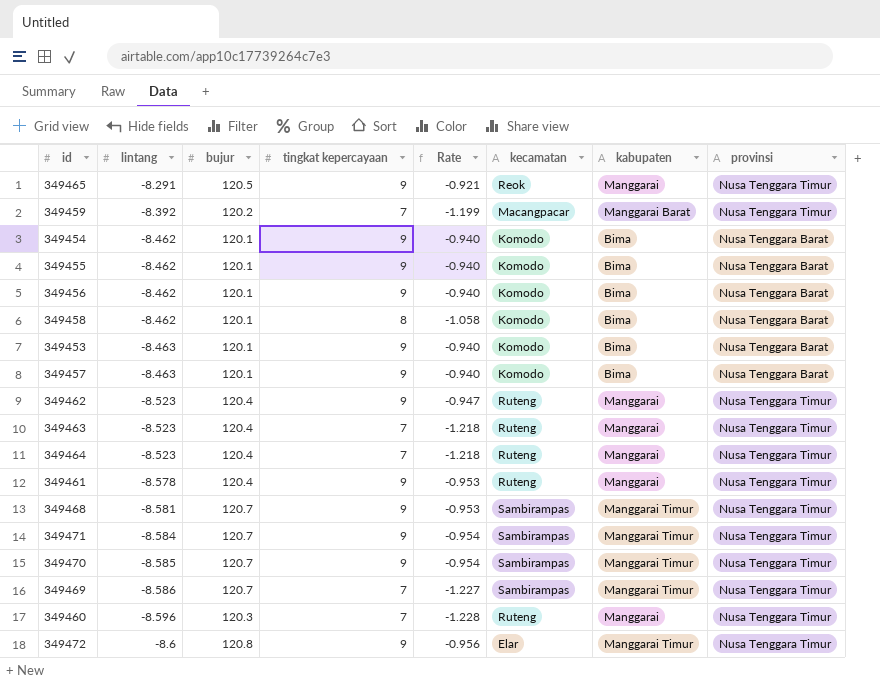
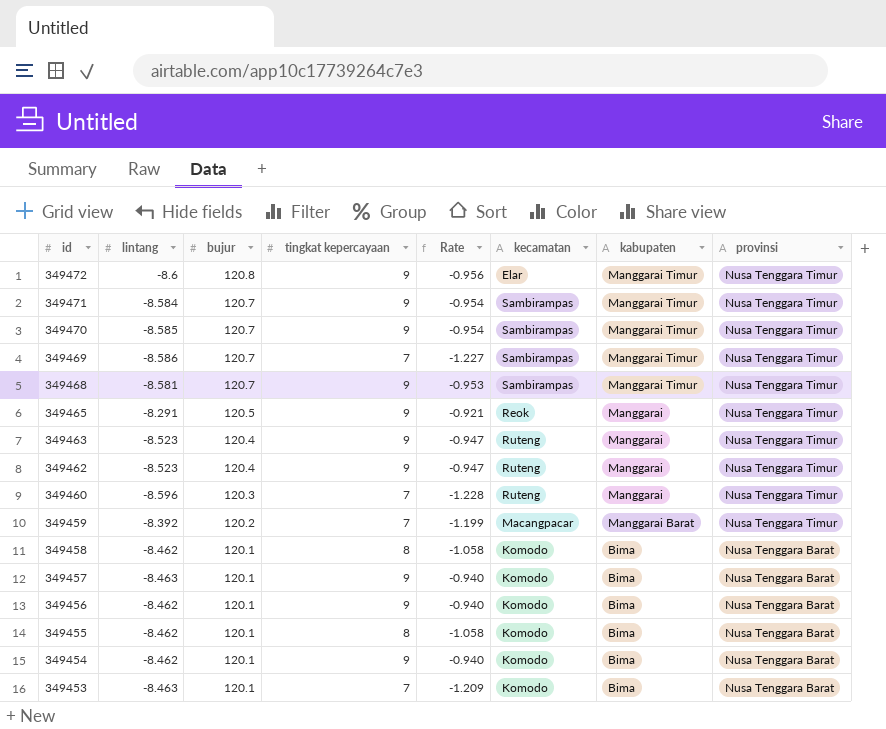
row order: lintang descending -> id descending
row 349464: -8.523 | 120.4 | 7 | -1.218 | Ruteng | Manggarai | Nusa Tenggara Timur -> none
row 349461: -8.578 | 120.4 | 9 | -0.953 | Ruteng | Manggarai | Nusa Tenggara Timur -> none
349463 | tingkat kepercayaan: 7 -> 9
349463 | Rate: -1.218 -> -0.947
349455 | tingkat kepercayaan: 9 -> 8
349455 | Rate: -0.940 -> -1.058
349453 | tingkat kepercayaan: 9 -> 7
349453 | Rate: -0.940 -> -1.209

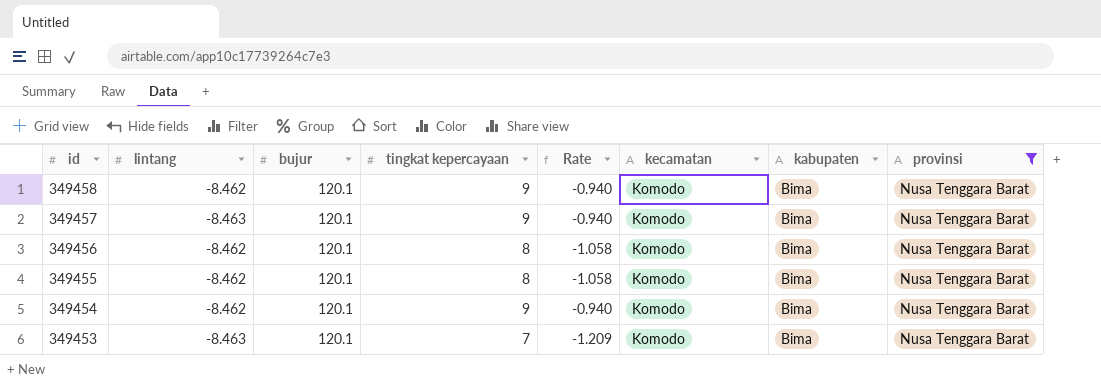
filter: none -> provinsi = Nusa Tenggara Barat
349458 | tingkat kepercayaan: 8 -> 9
349458 | Rate: -1.058 -> -0.940
349456 | tingkat kepercayaan: 9 -> 8
349456 | Rate: -0.940 -> -1.058

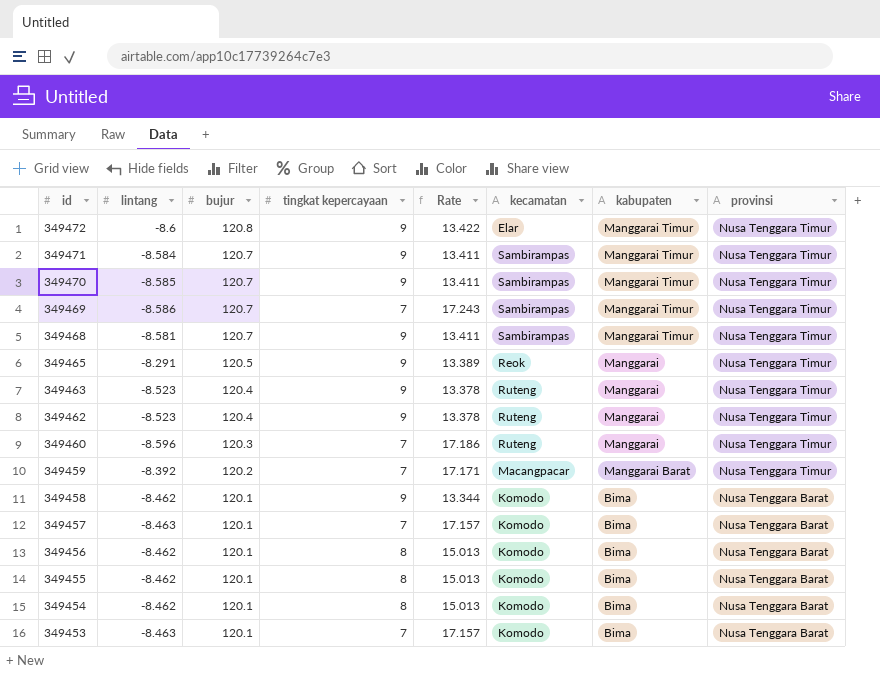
filter: provinsi = Nusa Tenggara Barat -> none
column Rate | formula: [lintang] / [tingkat kepercayaan] -> [bujur] / [tingkat kepercayaan]
349457 | tingkat kepercayaan: 9 -> 7
349454 | tingkat kepercayaan: 9 -> 8

